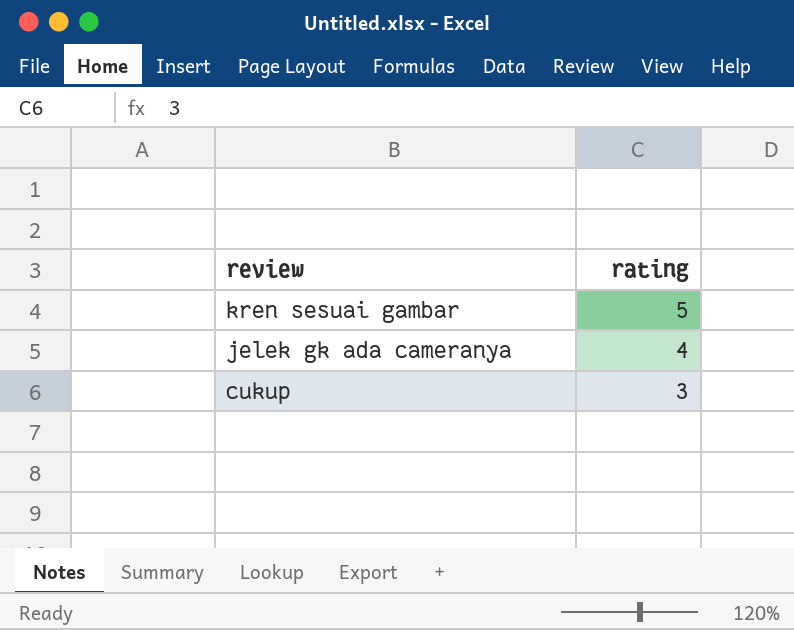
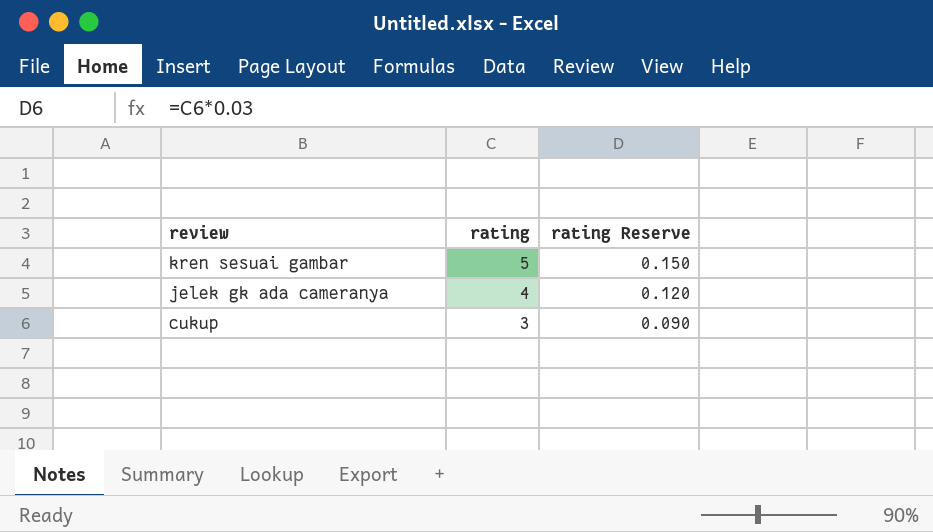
column rating Reserve | formula: none -> [rating] * 0.03

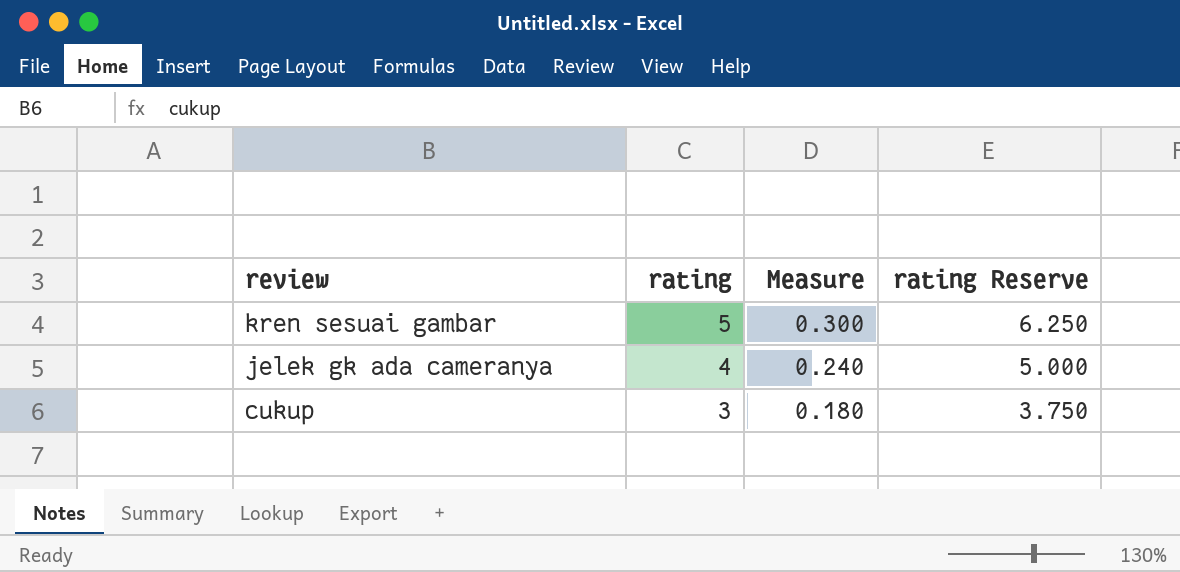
column Measure | formula: none -> [rating] * 0.06
column rating Reserve | formula: [rating] * 0.03 -> [rating] * 1.25

